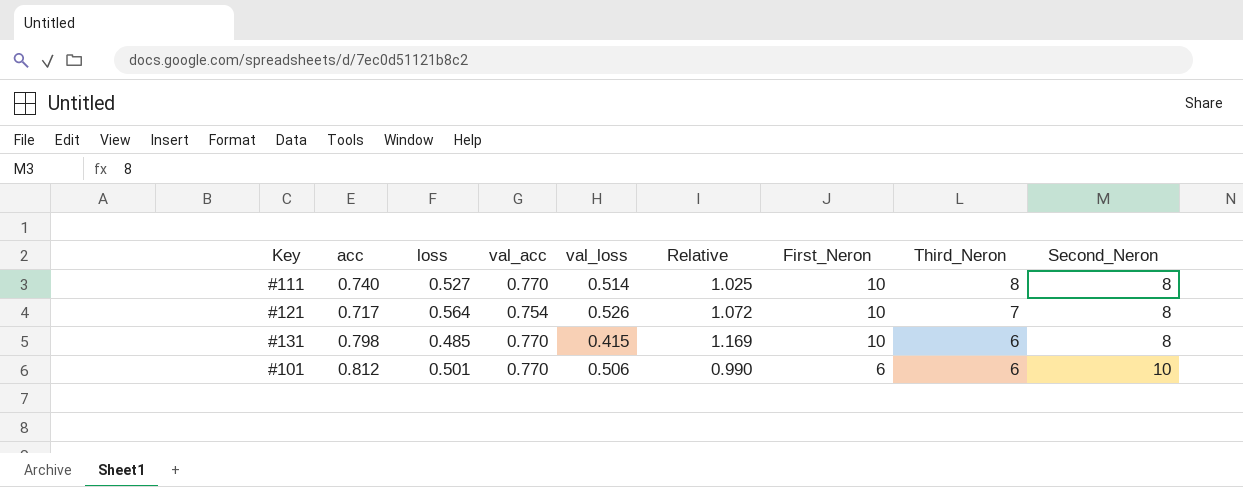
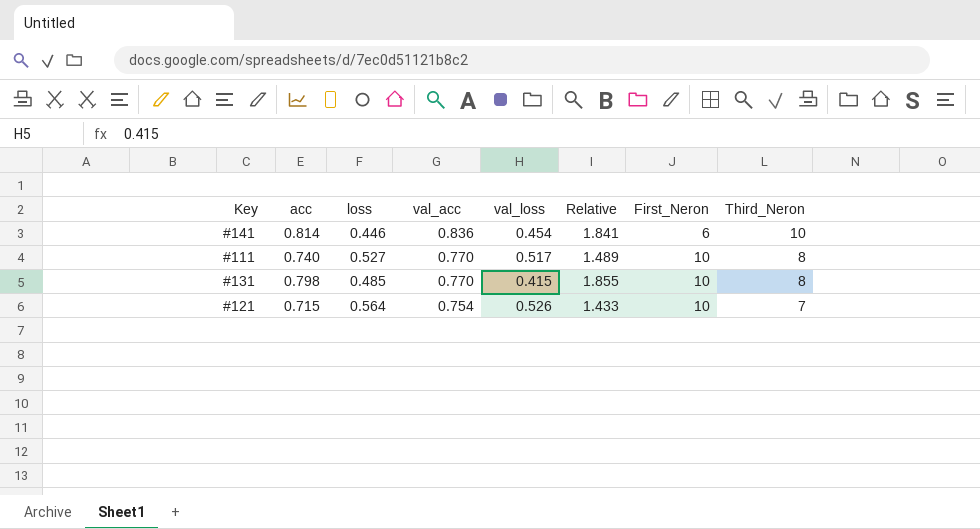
row order: First_Neron descending -> val_acc descending
column Second_Neron | position: 9 -> none
column Relative | formula: [loss] / [val_loss] -> [val_acc] / [val_loss]
row #101: 0.812 | 0.501 | 0.770 | 0.506 | 0.990 | 6 | 6 | 10 -> none
row #141: none -> 0.814 | 0.446 | 0.836 | 0.454 | 1.841 | 6 | 10
#111 | val_loss: 0.514 -> 0.517
#131 | Third_Neron: 6 -> 8
#121 | acc: 0.717 -> 0.715

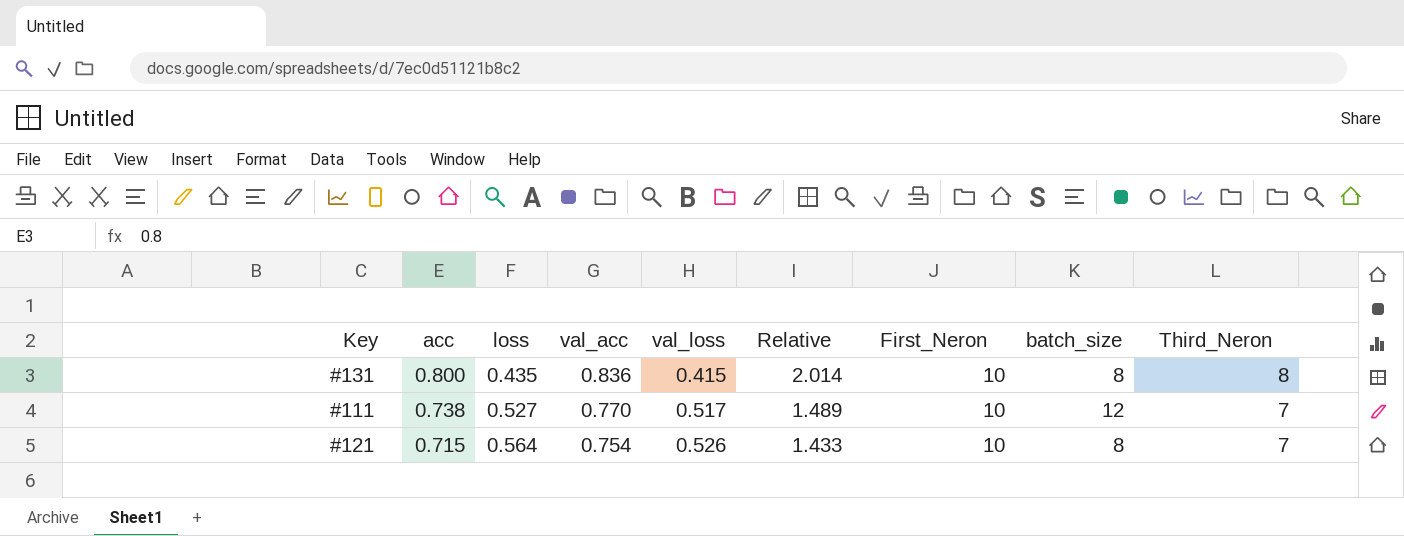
row order: val_acc descending -> acc descending
column batch_size | position: none -> 8
row #141: 0.814 | 0.446 | 0.836 | 0.454 | 1.841 | 6 | 10 -> none
#131 | acc: 0.798 -> 0.800
#131 | loss: 0.485 -> 0.435
#131 | val_acc: 0.770 -> 0.836
#131 | Relative: 1.855 -> 2.014
#111 | acc: 0.740 -> 0.738
#111 | Third_Neron: 8 -> 7

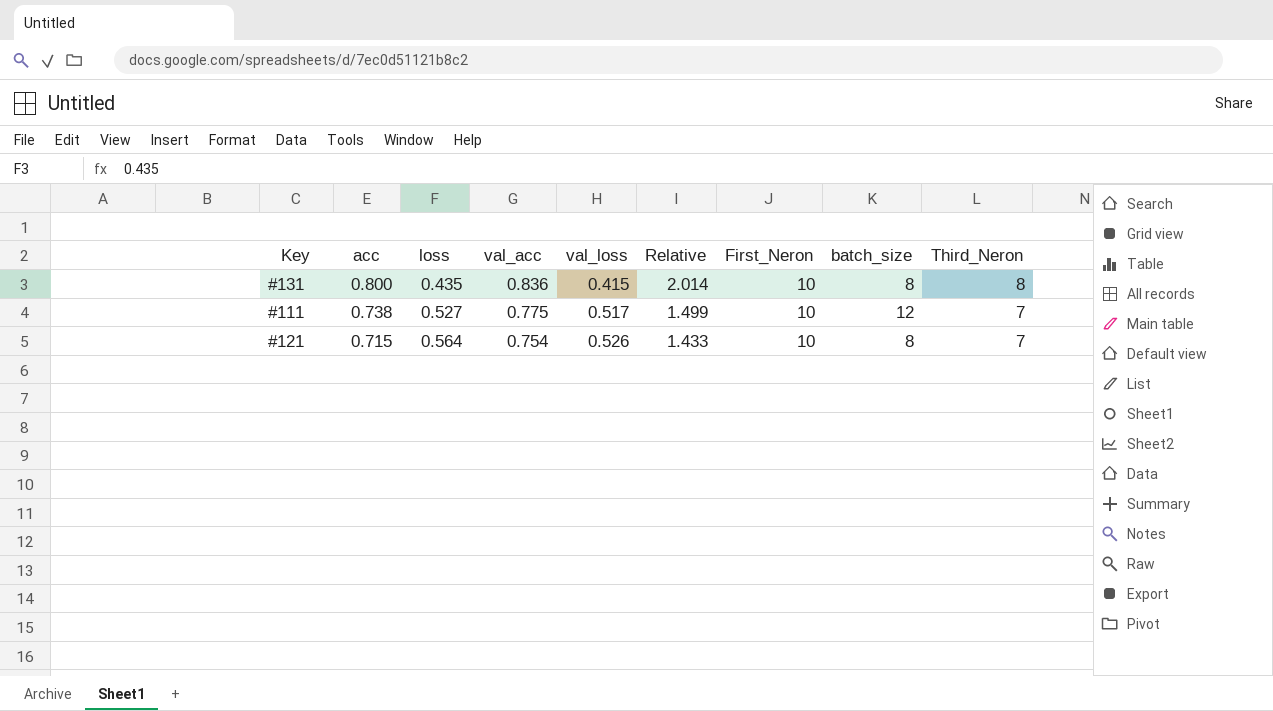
#111 | val_acc: 0.770 -> 0.775
#111 | Relative: 1.489 -> 1.499

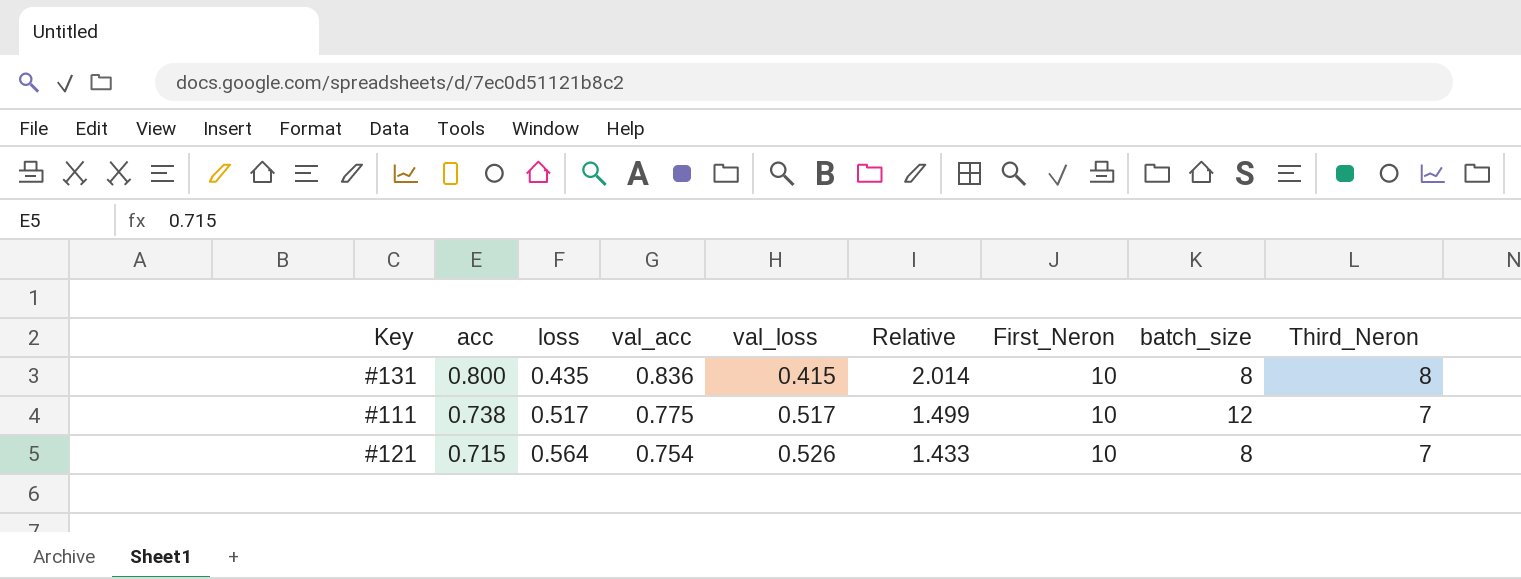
#111 | loss: 0.527 -> 0.517

